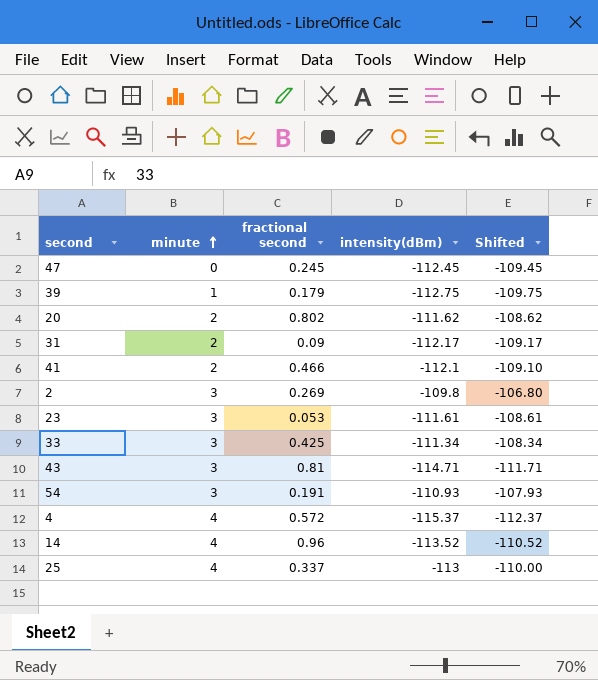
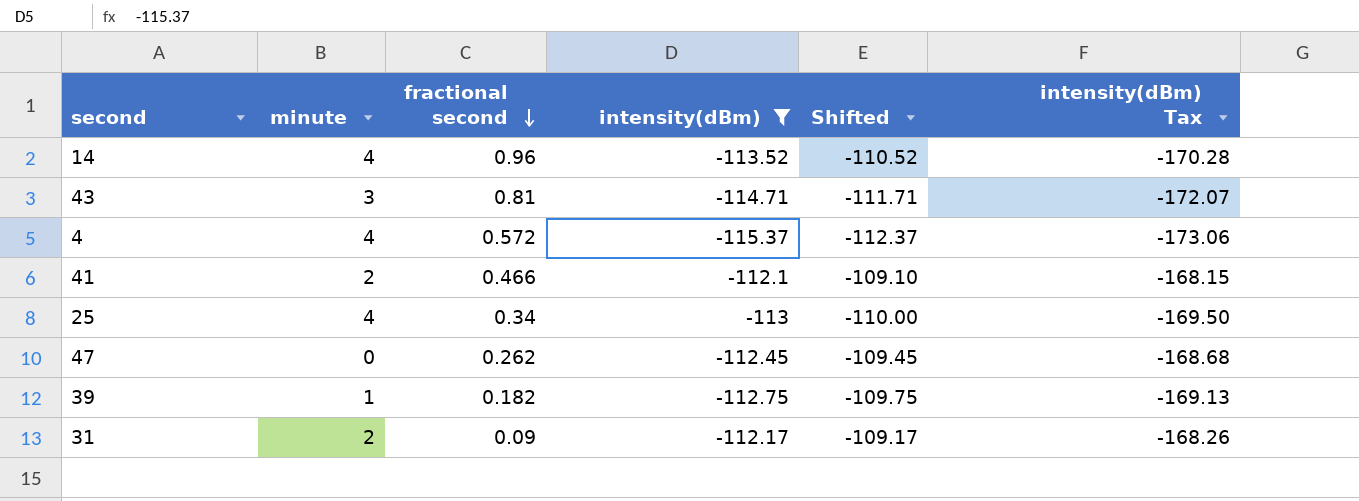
filter: none -> intensity(dBm) <= -112.1
row order: minute ascending -> fractional second descending
column intensity(dBm) Tax | formula: none -> [intensity(dBm)] * 1.5
25 | fractional second: 0.337 -> 0.34
47 | fractional second: 0.245 -> 0.262
39 | fractional second: 0.179 -> 0.182

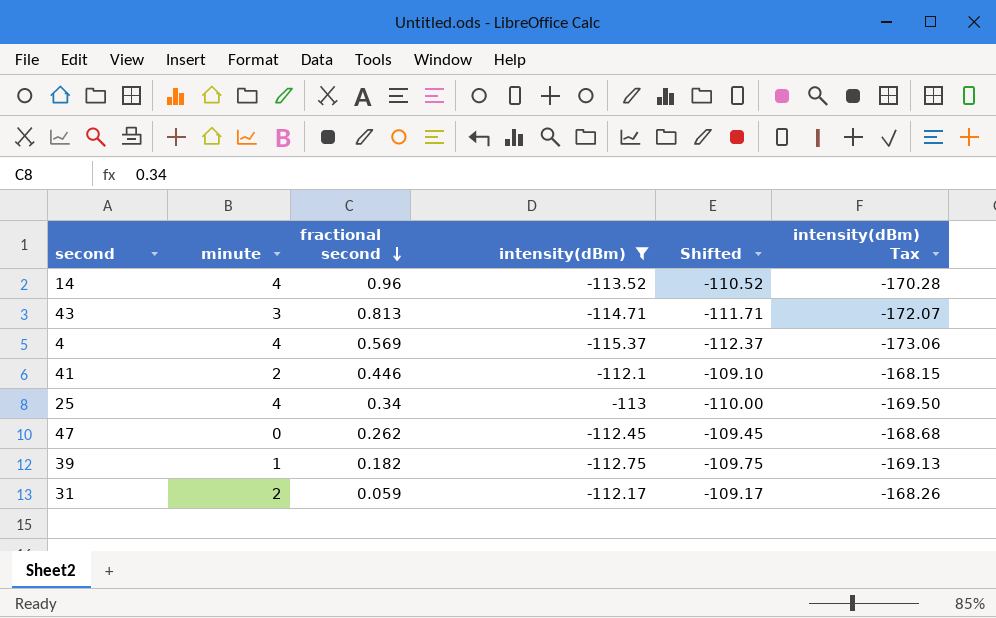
43 | fractional second: 0.81 -> 0.813
4 | fractional second: 0.572 -> 0.569
41 | fractional second: 0.466 -> 0.446
31 | fractional second: 0.09 -> 0.059

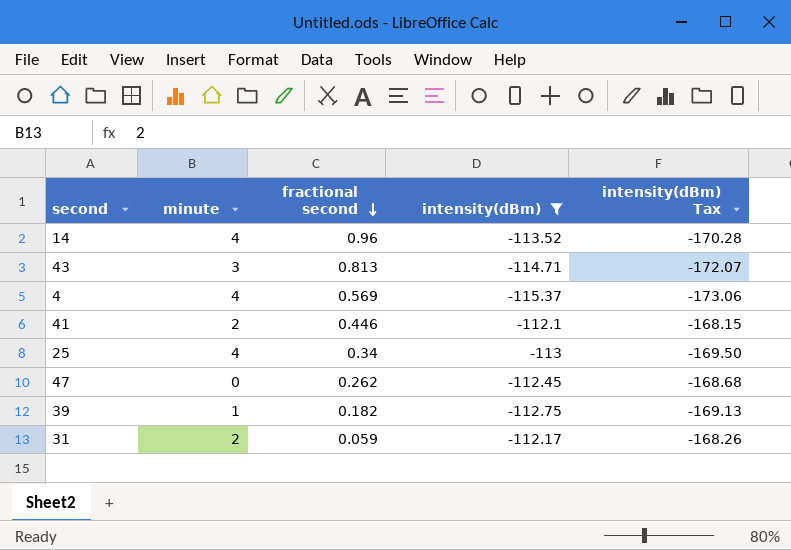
column Shifted | formula: [intensity(dBm)] + 3 -> none

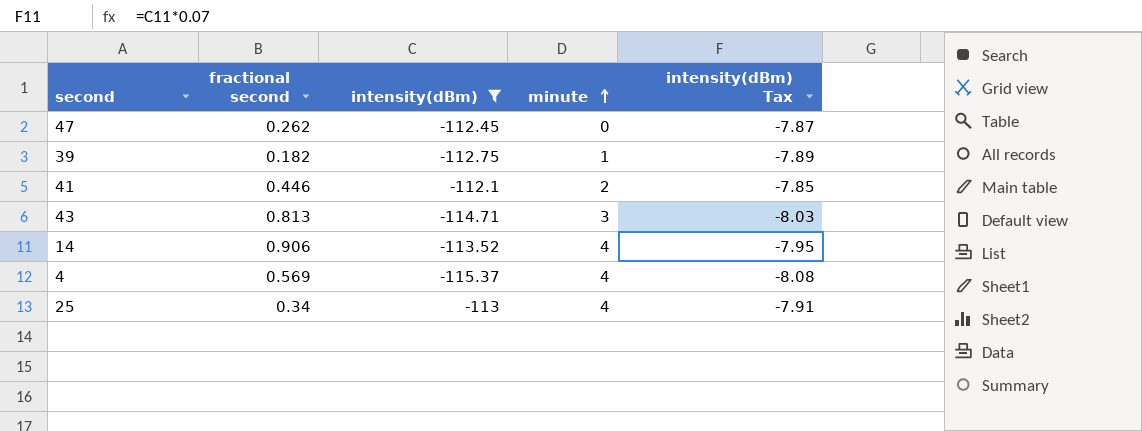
row order: fractional second descending -> minute ascending
column minute | position: 2 -> 4
column intensity(dBm) Tax | formula: [intensity(dBm)] * 1.5 -> [intensity(dBm)] * 0.07
row 31: 2 | 0.059 | -112.17 | -168.26 -> none
14 | fractional second: 0.96 -> 0.906

